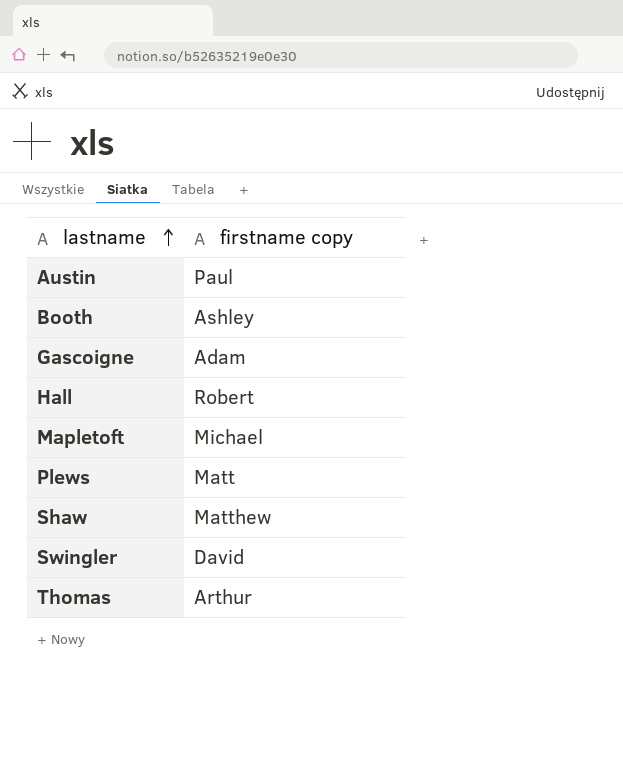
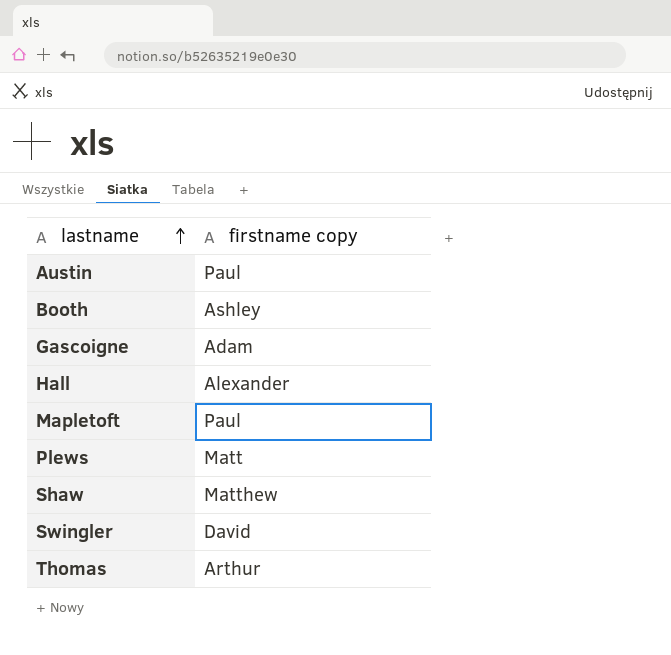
Hall | firstname copy: Robert -> Alexander
Mapletoft | firstname copy: Michael -> Paul

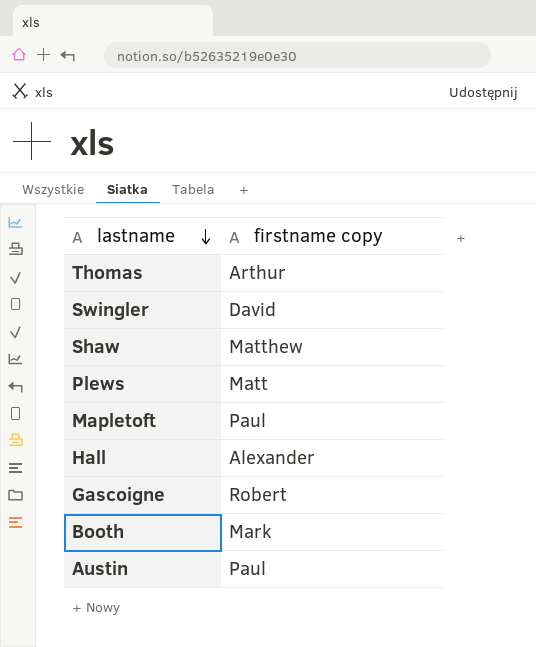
row order: lastname ascending -> lastname descending
Gascoigne | firstname copy: Adam -> Robert
Booth | firstname copy: Ashley -> Mark

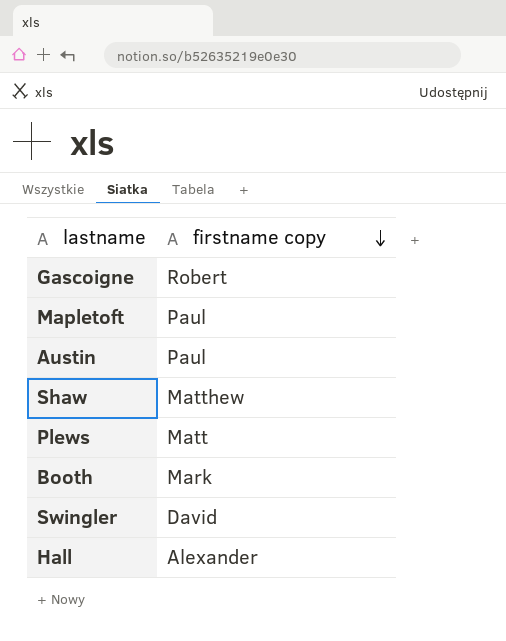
row order: lastname descending -> firstname copy descending
row Thomas: Arthur -> none

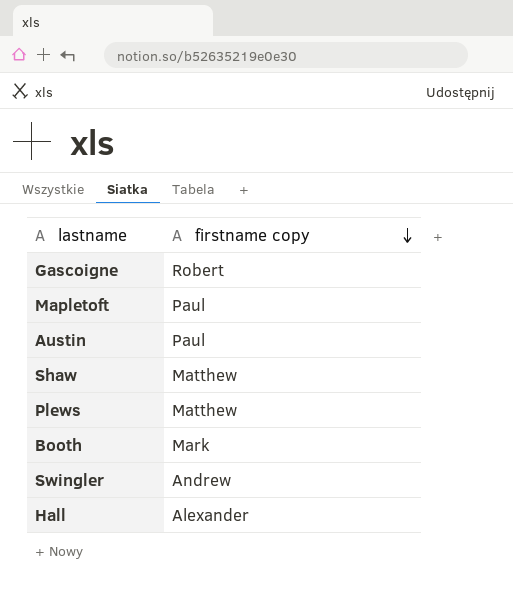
Plews | firstname copy: Matt -> Matthew
Swingler | firstname copy: David -> Andrew

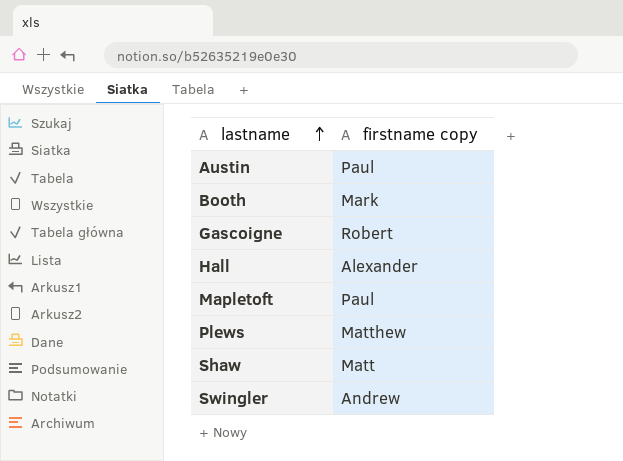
row order: firstname copy descending -> lastname ascending
Shaw | firstname copy: Matthew -> Matt

